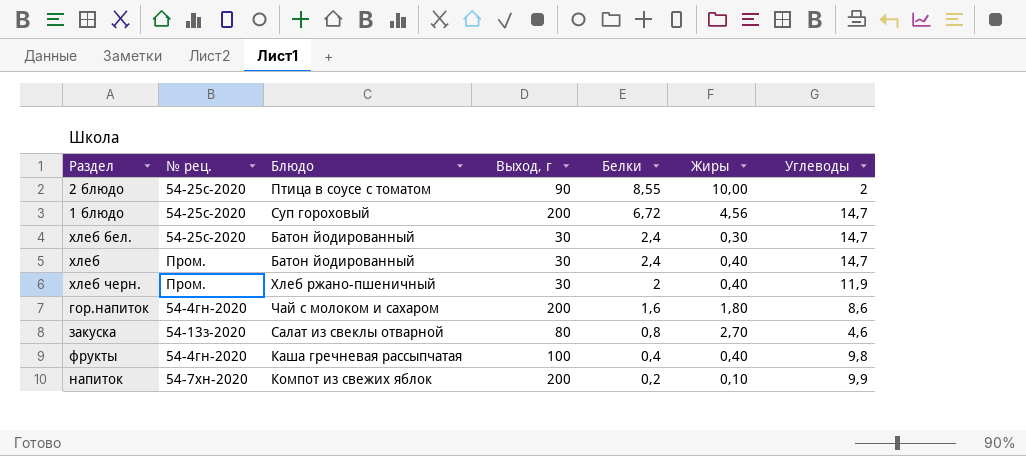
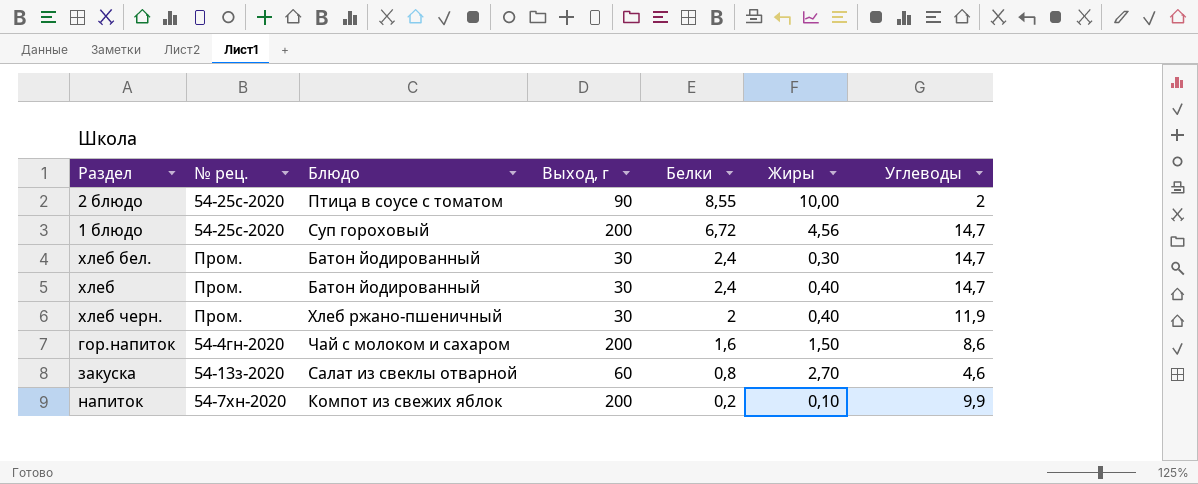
row фрукты: 54-4гн-2020 | Каша гречневая рассыпчатая | 100 | 0,4 | 0,40 | 9,8 -> none
хлеб бел. | № рец.: 54-25с-2020 -> Пром.
гор.напиток | Жиры: 1,80 -> 1,50
закуска | Выход, г: 80 -> 60

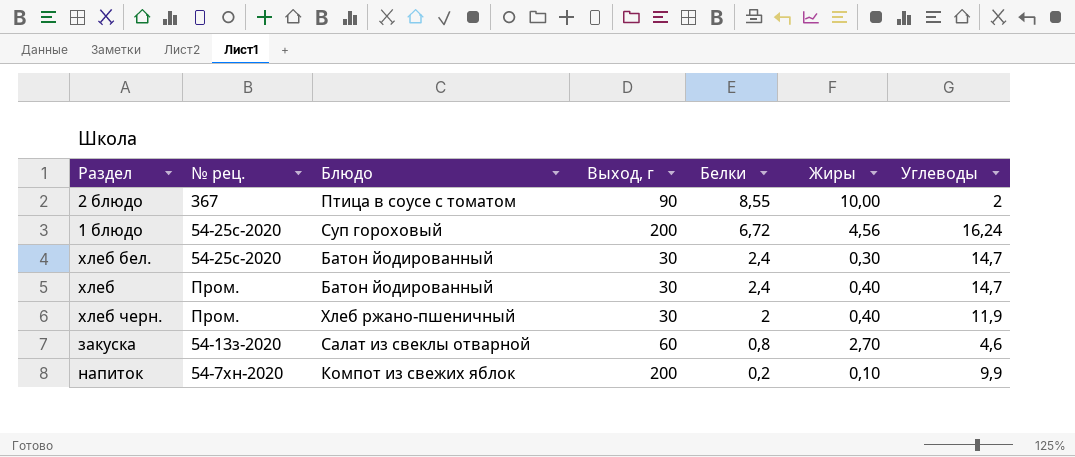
row гор.напиток: 54-4гн-2020 | Чай с молоком и сахаром | 200 | 1,6 | 1,50 | 8,6 -> none
2 блюдо | № рец.: 54-25с-2020 -> 367
1 блюдо | Углеводы: 14,7 -> 16,24
хлеб бел. | № рец.: Пром. -> 54-25с-2020

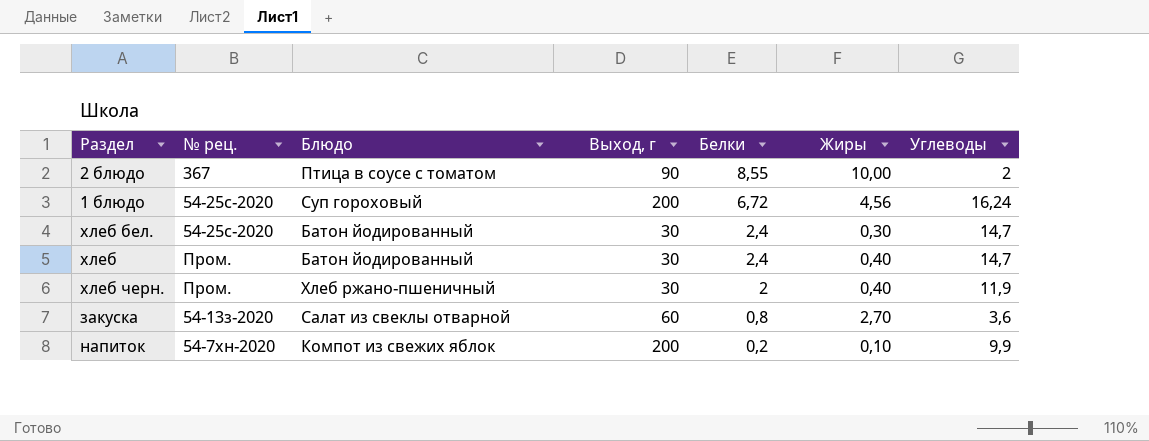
закуска | Углеводы: 4,6 -> 3,6

